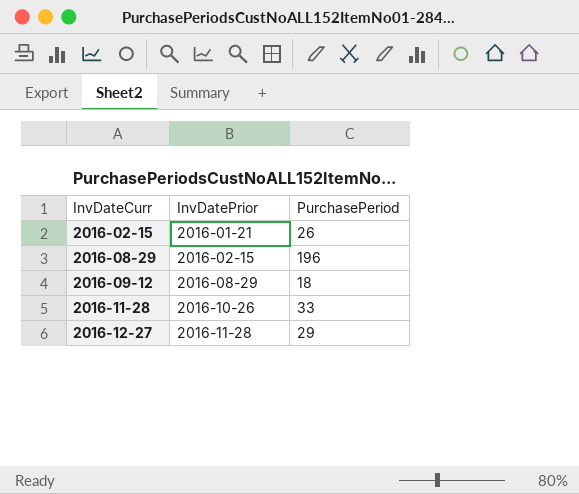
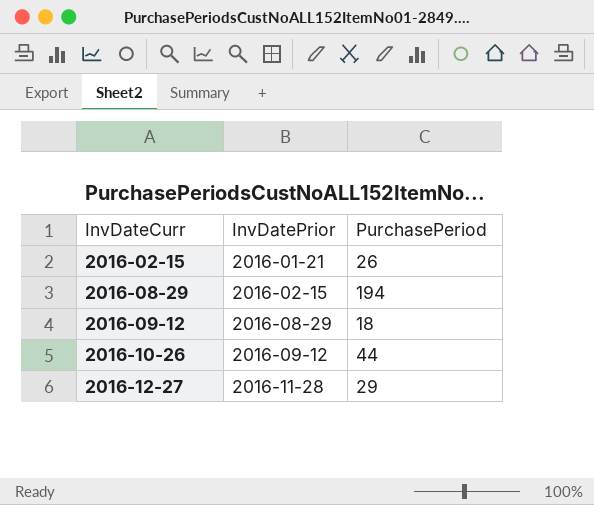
row 2016-11-28: 2016-10-26 | 33 -> none
2016-08-29 | PurchasePeriod: 196 -> 194
row 2016-10-26: none -> 2016-09-12 | 44

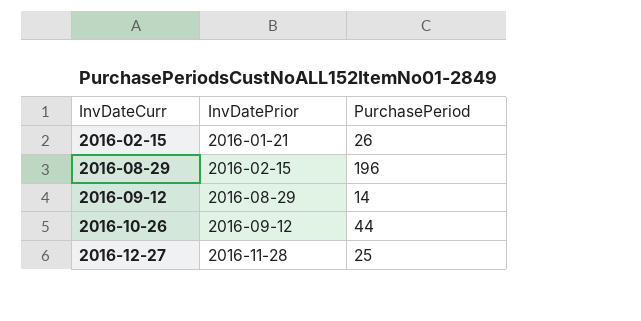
2016-08-29 | PurchasePeriod: 194 -> 196
2016-09-12 | PurchasePeriod: 18 -> 14
2016-12-27 | PurchasePeriod: 29 -> 25

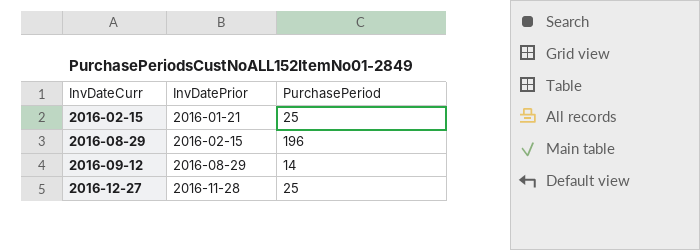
row 2016-10-26: 2016-09-12 | 44 -> none
2016-02-15 | PurchasePeriod: 26 -> 25

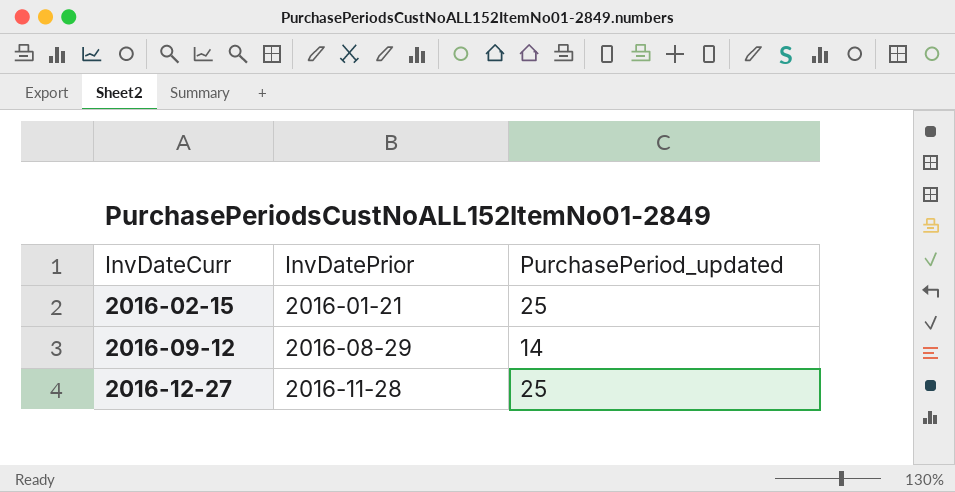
column name: PurchasePeriod -> PurchasePeriod_updated
row 2016-08-29: 2016-02-15 | 196 -> none

